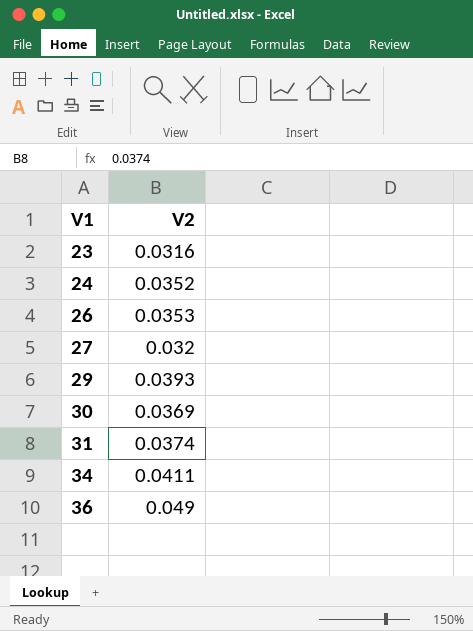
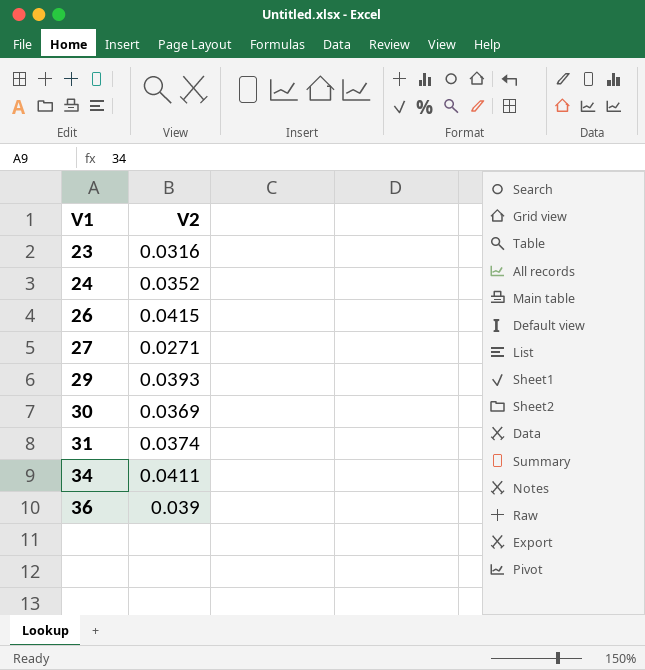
26 | V2: 0.0353 -> 0.0415
27 | V2: 0.032 -> 0.0271
36 | V2: 0.049 -> 0.039

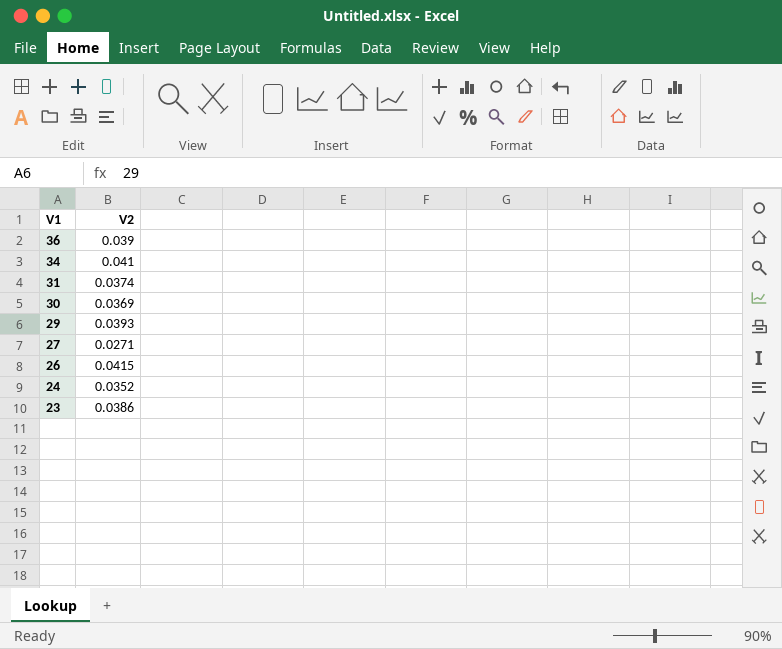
row order: V1 ascending -> V1 descending
34 | V2: 0.0411 -> 0.041
23 | V2: 0.0316 -> 0.0386

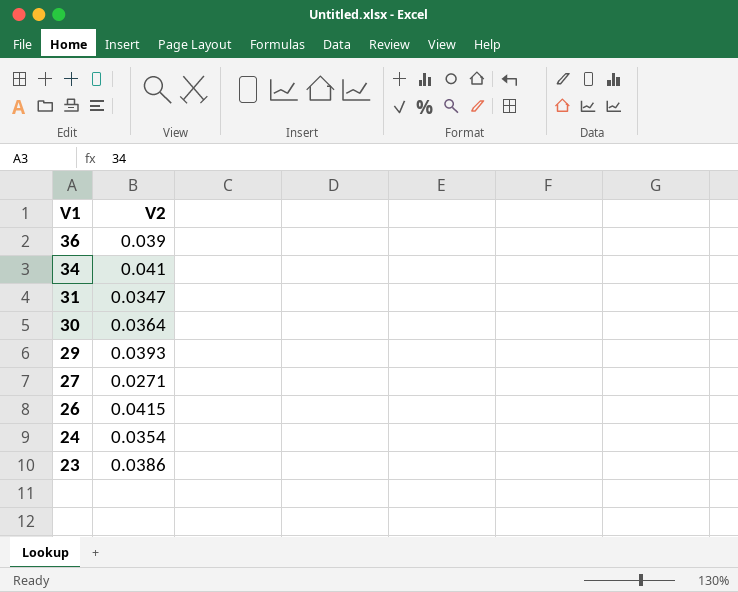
31 | V2: 0.0374 -> 0.0347
30 | V2: 0.0369 -> 0.0364
24 | V2: 0.0352 -> 0.0354

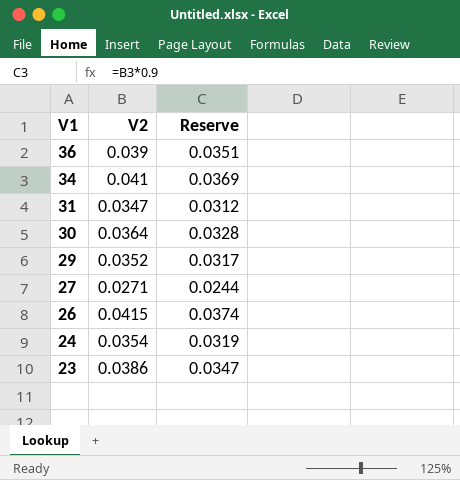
column Reserve | formula: none -> [V2] * 0.9
29 | V2: 0.0393 -> 0.0352

